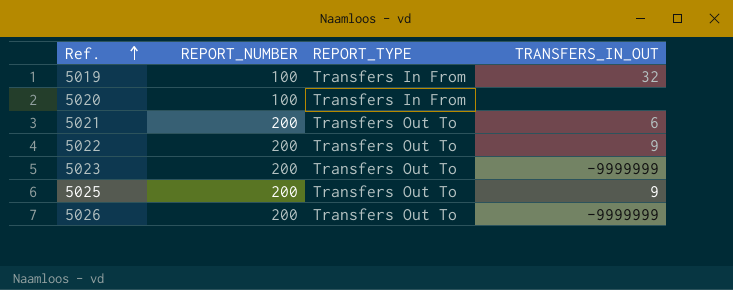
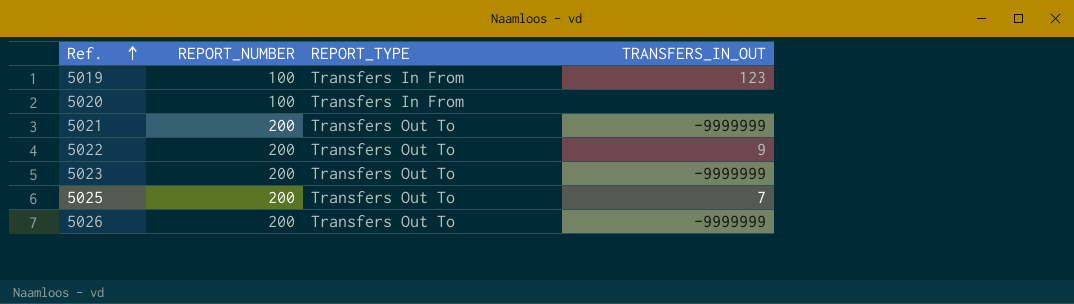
5019 | TRANSFERS_IN_OUT: 32 -> 123
5021 | TRANSFERS_IN_OUT: 6 -> -9999999
5025 | TRANSFERS_IN_OUT: 9 -> 7

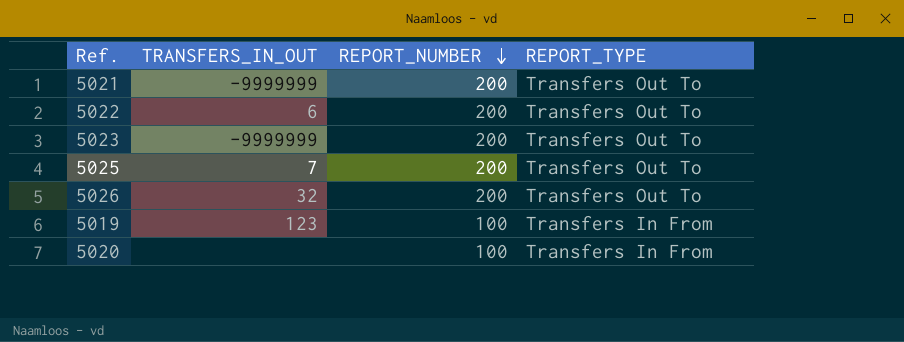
row order: Ref. ascending -> REPORT_NUMBER descending
column TRANSFERS_IN_OUT | position: 4 -> 2
5022 | TRANSFERS_IN_OUT: 9 -> 6
5026 | TRANSFERS_IN_OUT: -9999999 -> 32

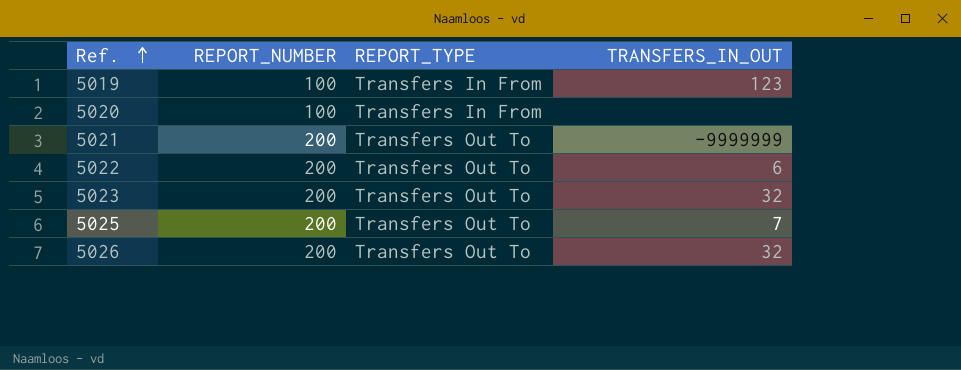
row order: REPORT_NUMBER descending -> Ref. ascending
column TRANSFERS_IN_OUT | position: 2 -> 4
5023 | TRANSFERS_IN_OUT: -9999999 -> 32

